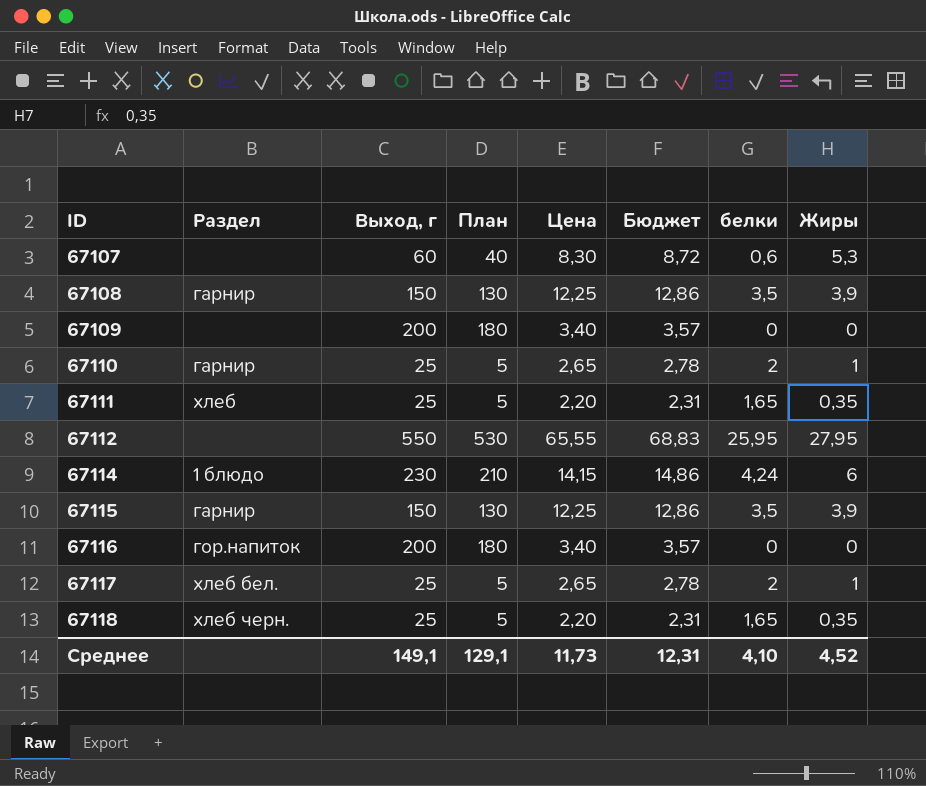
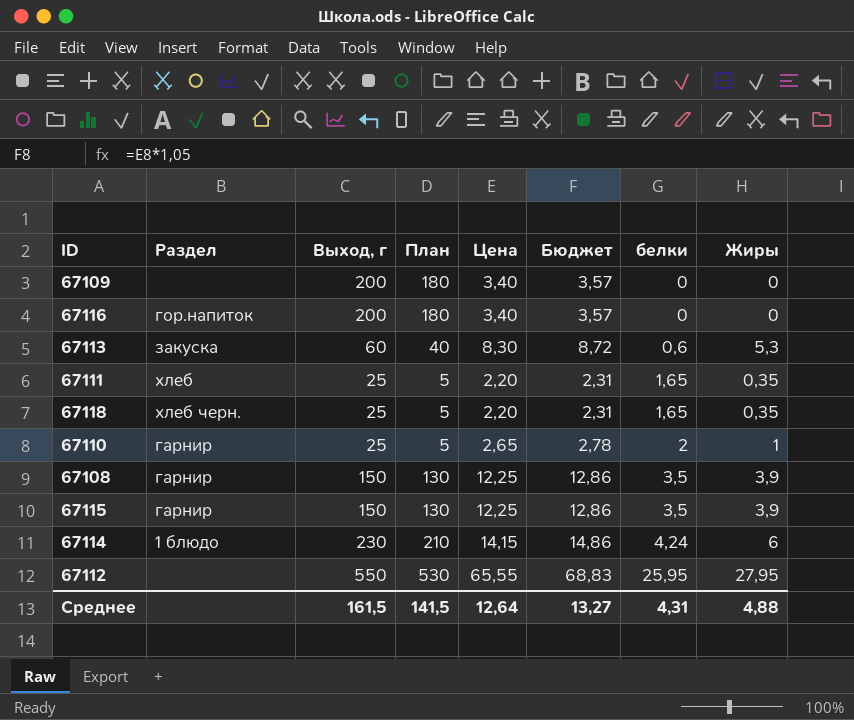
row order: ID ascending -> белки ascending
row 67107: none | 60 | 40 | 8,30 | 8,72 | 0,6 | 5,3 -> none
row 67117: хлеб бел. | 25 | 5 | 2,65 | 2,78 | 2 | 1 -> none
row 67113: none -> закуска | 60 | 40 | 8,30 | 8,72 | 0,6 | 5,3
Среднее | Выход, г: 149,1 -> 161,5
Среднее | План: 129,1 -> 141,5
Среднее | Цена: 11,73 -> 12,64
Среднее | Бюджет: 12,31 -> 13,27
Среднее | белки: 4,10 -> 4,31
Среднее | Жиры: 4,52 -> 4,88

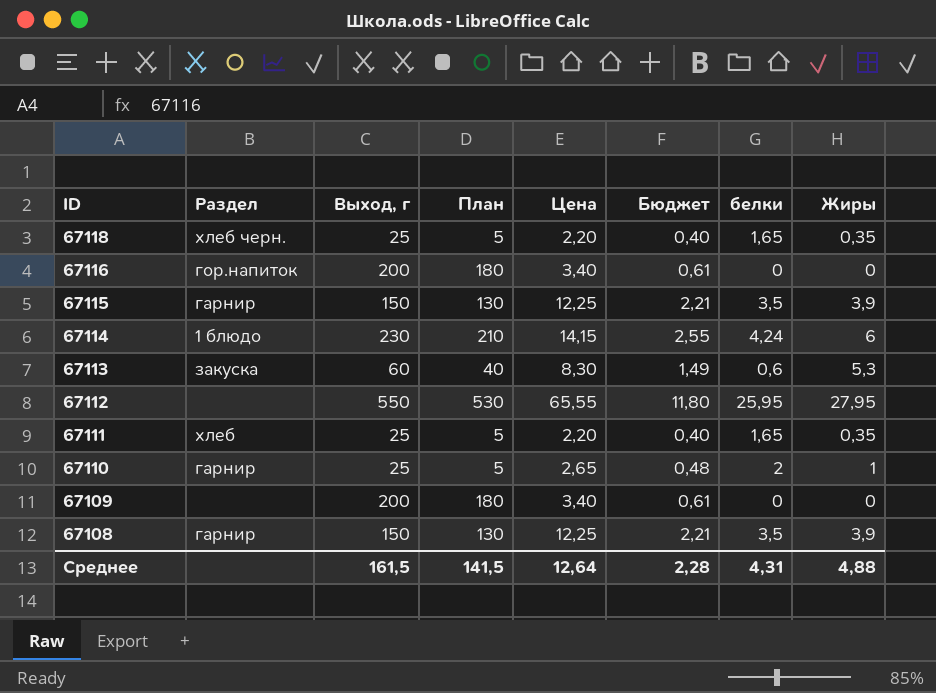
row order: белки ascending -> ID descending
column Бюджет | formula: [Цена] * 1,05 -> [Цена] * 0,18
Среднее | Бюджет: 13,27 -> 2,28

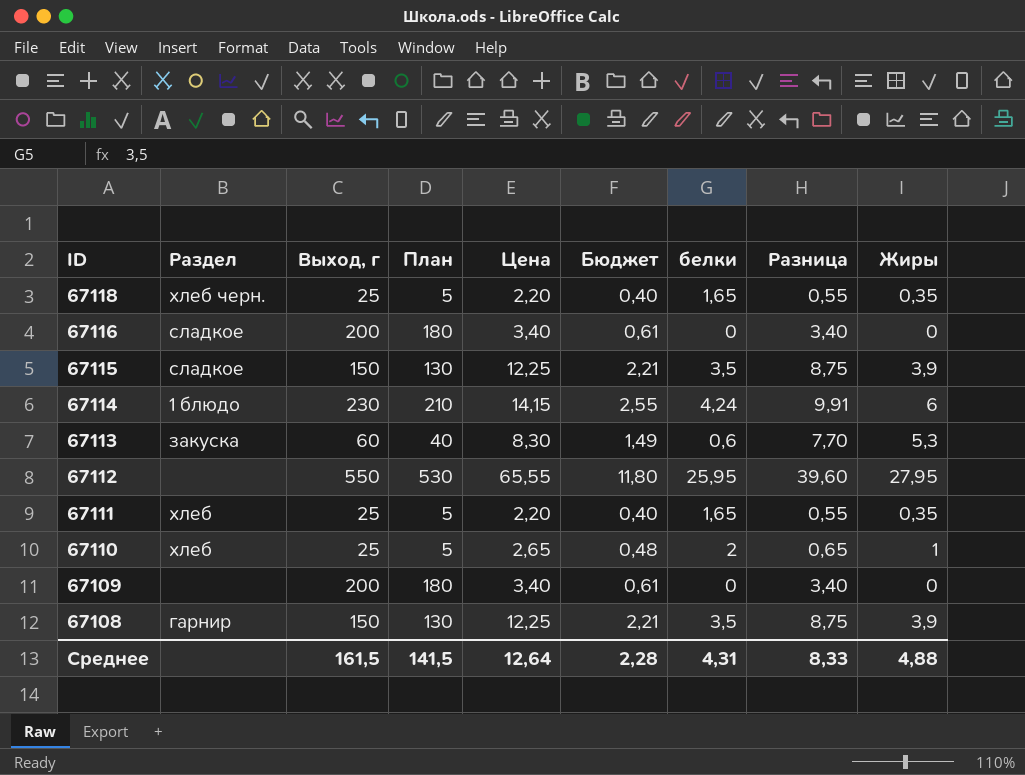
column Разница | formula: none -> [Цена] - [белки]
67116 | Раздел: гор.напиток -> сладкое
67115 | Раздел: гарнир -> сладкое
67110 | Раздел: гарнир -> хлеб

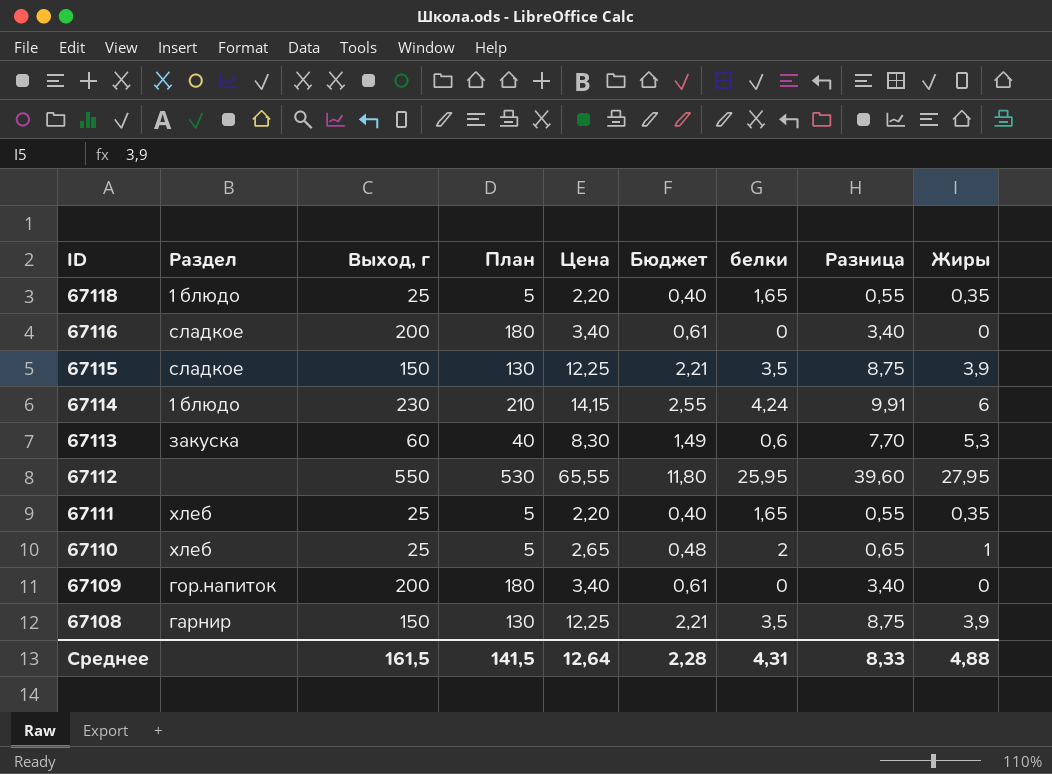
67118 | Раздел: хлеб черн. -> 1 блюдо
67109 | Раздел: none -> гор.напиток

